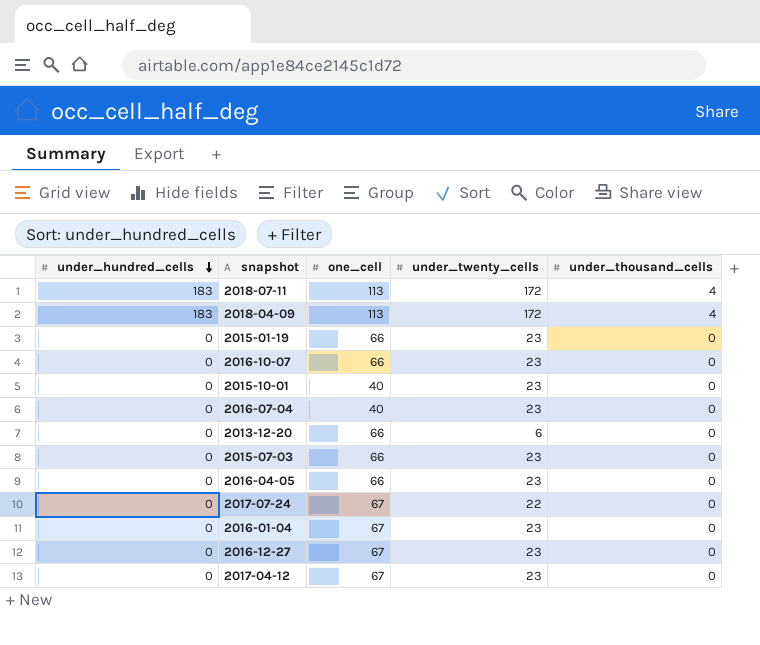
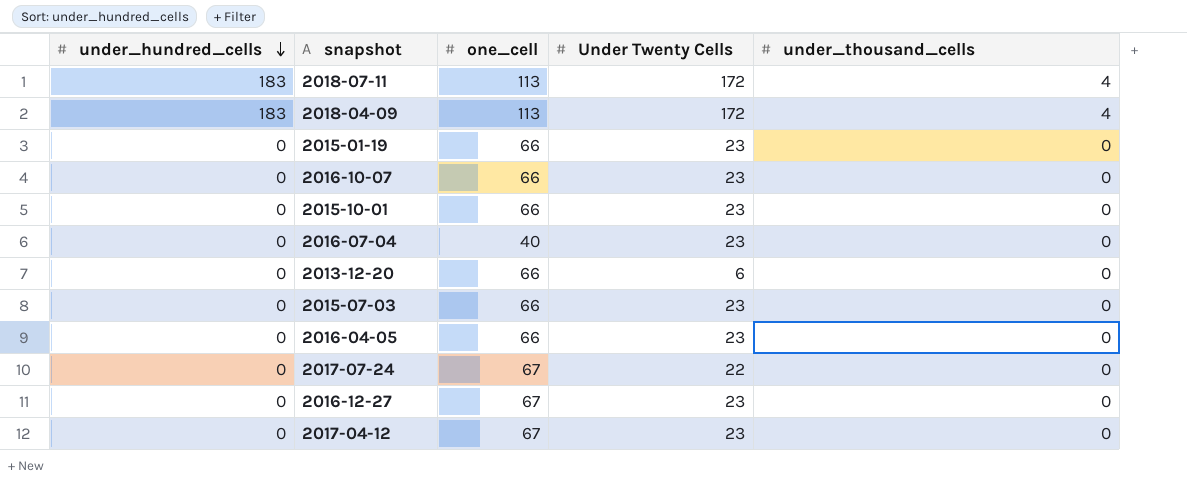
column name: under_twenty_cells -> Under Twenty Cells
row 2016-01-04: 0 | 67 | 23 | 0 -> none
2015-10-01 | one_cell: 40 -> 66

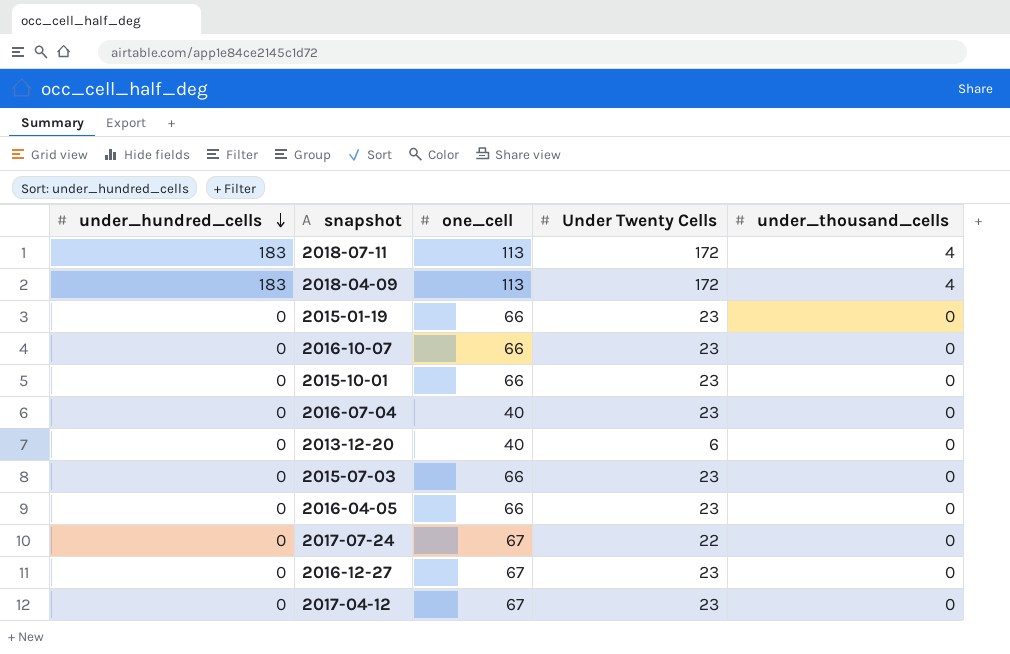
2013-12-20 | one_cell: 66 -> 40

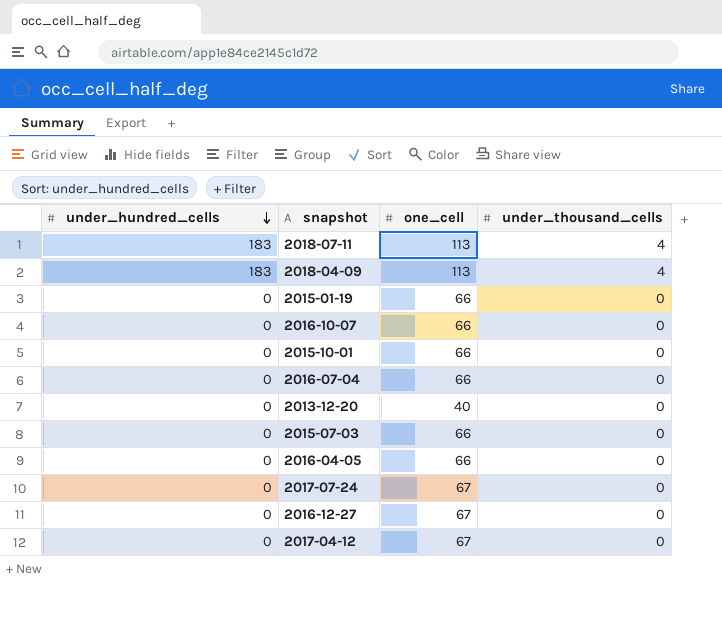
column Under Twenty Cells | position: 4 -> none
2016-07-04 | one_cell: 40 -> 66

